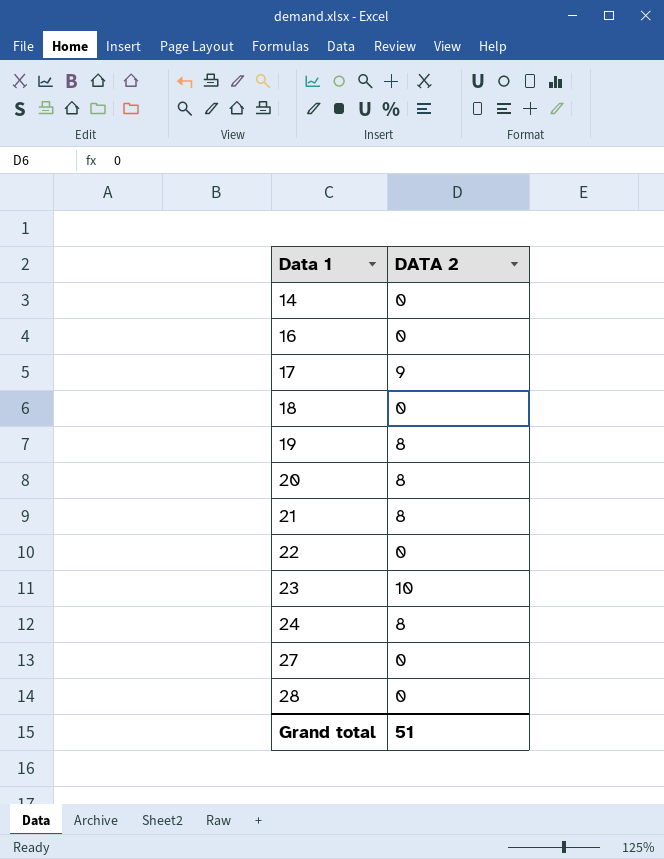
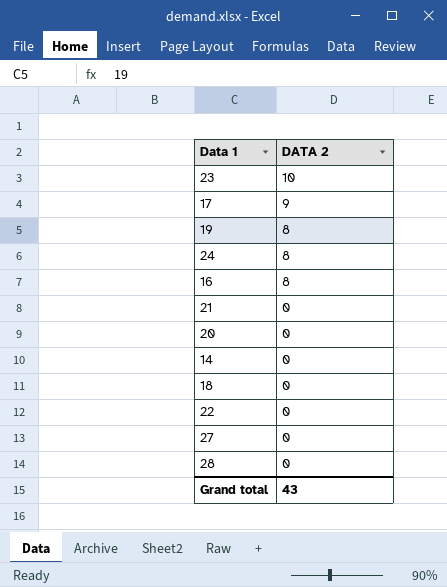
row order: Data 1 ascending -> DATA 2 descending
16 | DATA 2: 0 -> 8
21 | DATA 2: 8 -> 0
20 | DATA 2: 8 -> 0
Grand total | DATA 2: 51 -> 43

